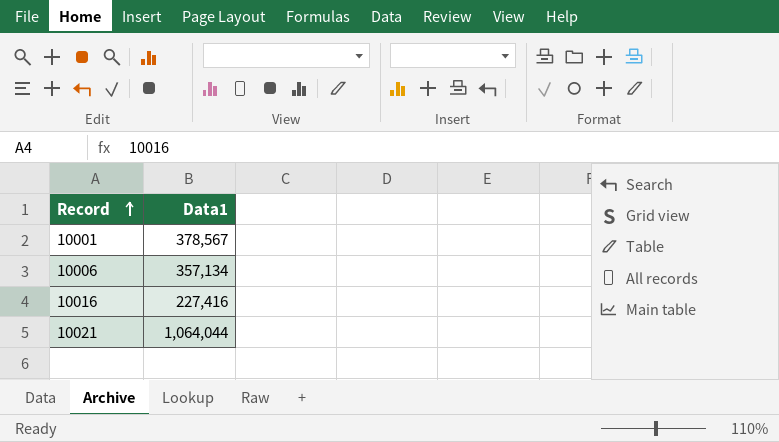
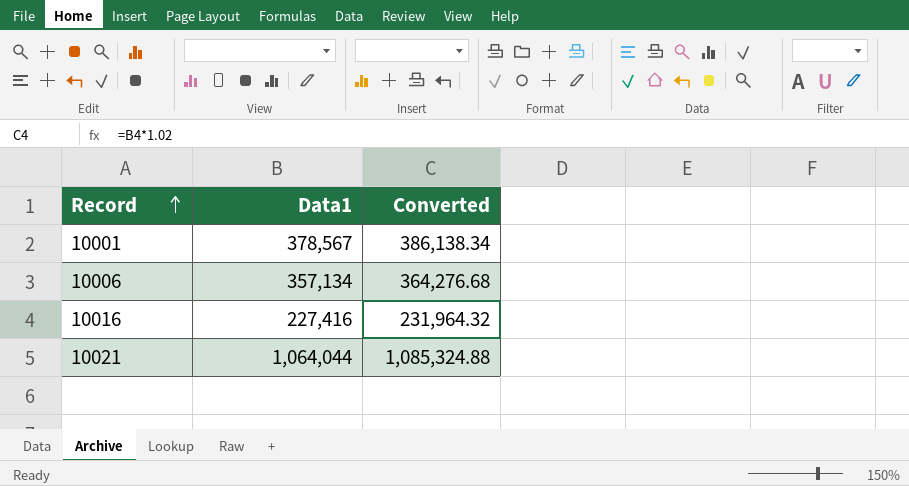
column Converted | formula: none -> [Data1] * 1.02

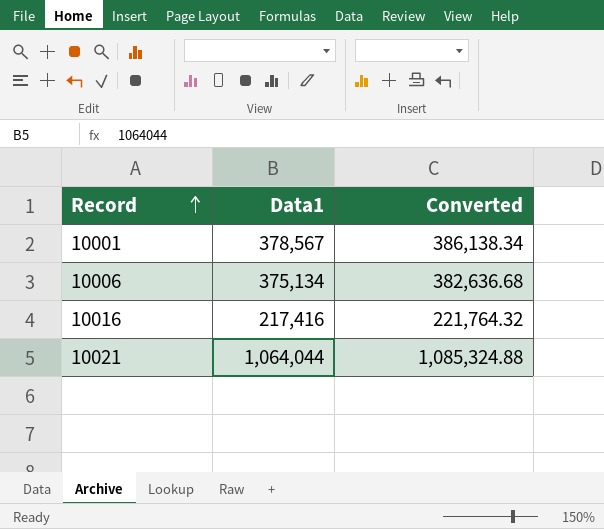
10006 | Data1: 357,134 -> 375,134
10006 | Converted: 364,276.68 -> 382,636.68
10016 | Data1: 227,416 -> 217,416
10016 | Converted: 231,964.32 -> 221,764.32

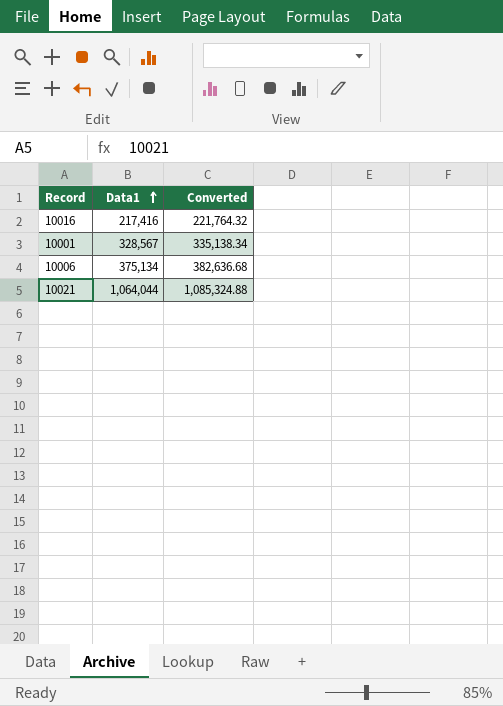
row order: Record ascending -> Data1 ascending
10001 | Data1: 378,567 -> 328,567
10001 | Converted: 386,138.34 -> 335,138.34

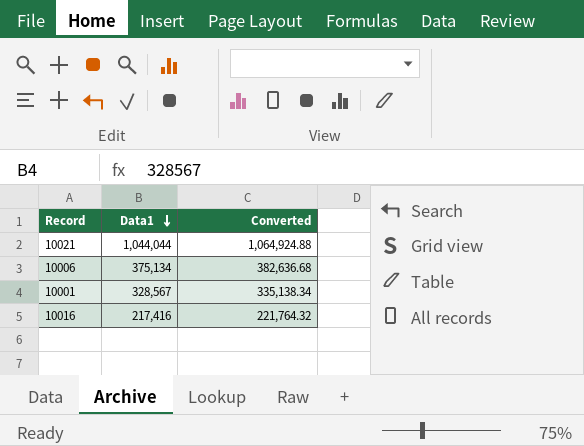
row order: Data1 ascending -> Data1 descending
10021 | Data1: 1,064,044 -> 1,044,044
10021 | Converted: 1,085,324.88 -> 1,064,924.88

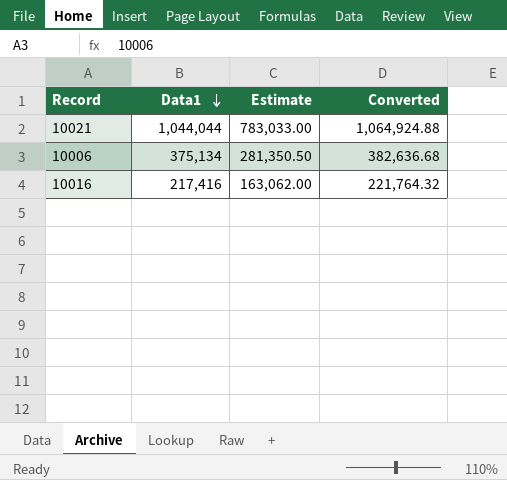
column Estimate | formula: none -> [Data1] * 0.75
row 10001: 328,567 | 335,138.34 -> none

